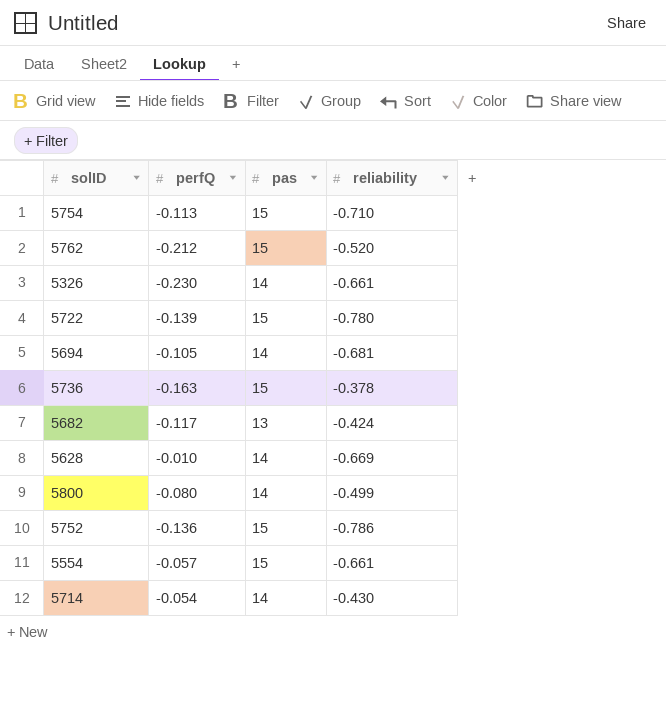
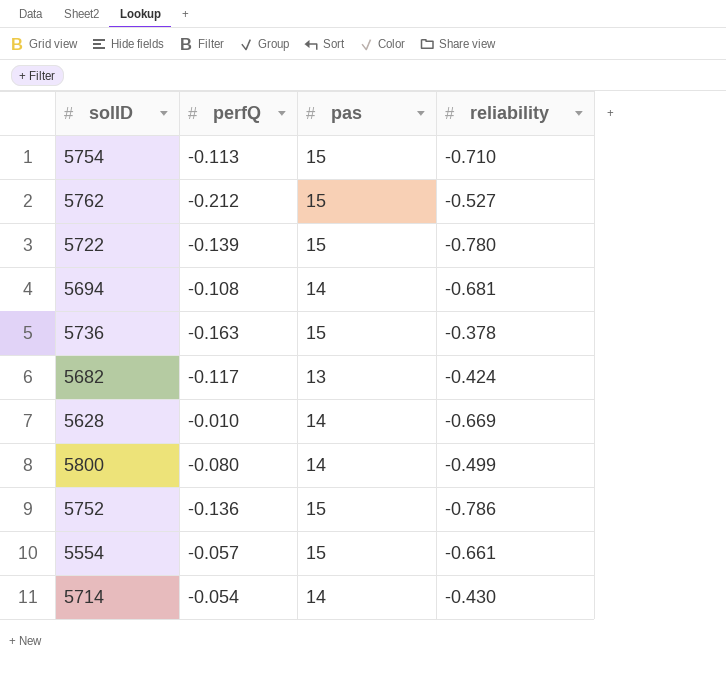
row 5326: -0.230 | 14 | -0.661 -> none
5762 | reliability: -0.520 -> -0.527
5694 | perfQ: -0.105 -> -0.108

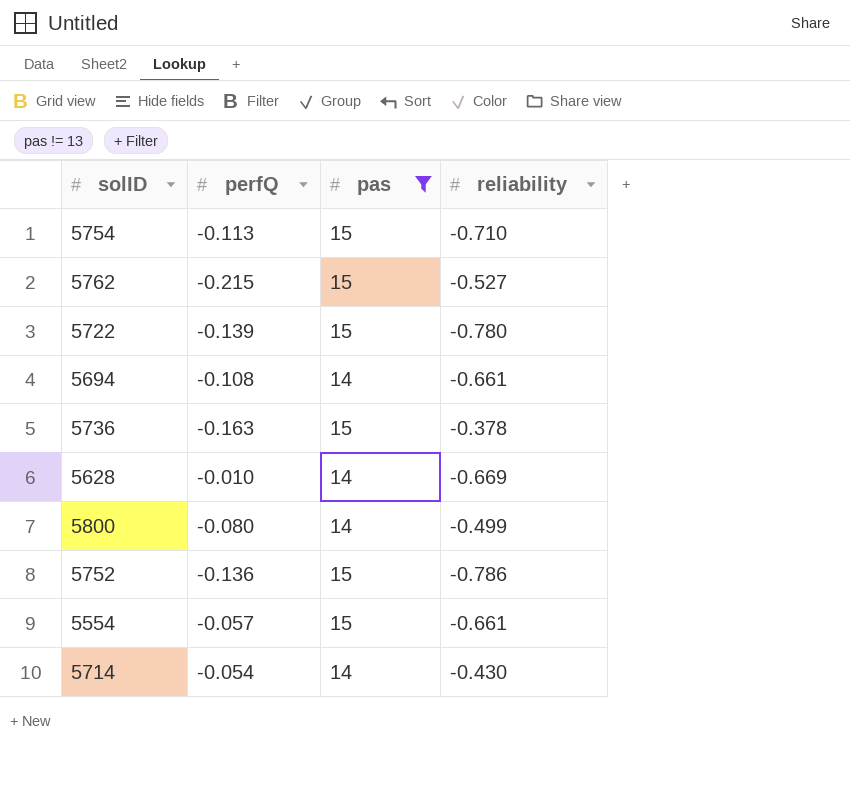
filter: none -> pas != 13
5762 | perfQ: -0.212 -> -0.215
5694 | reliability: -0.681 -> -0.661

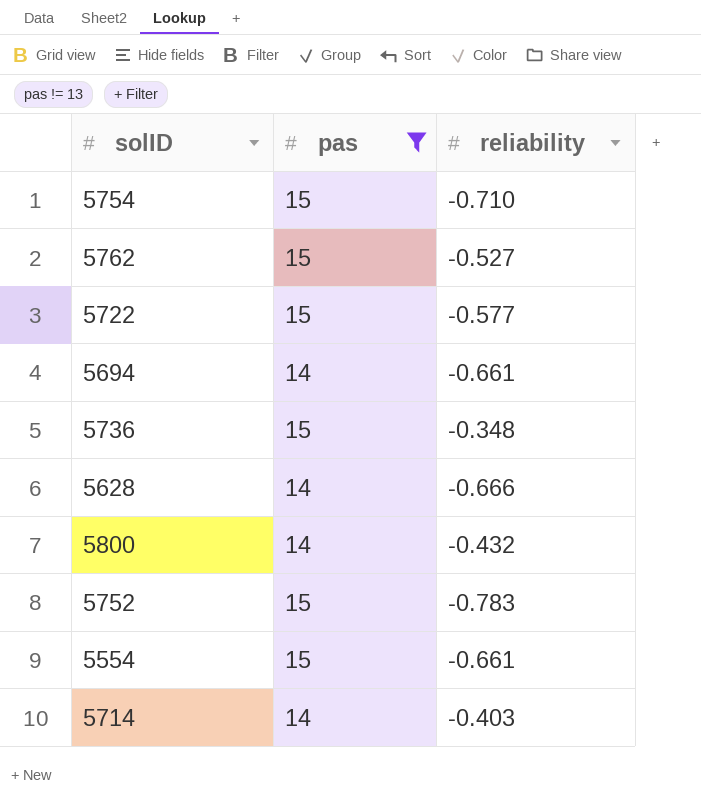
column perfQ | position: 2 -> none
5722 | reliability: -0.780 -> -0.577
5736 | reliability: -0.378 -> -0.348
5628 | reliability: -0.669 -> -0.666
5800 | reliability: -0.499 -> -0.432
5752 | reliability: -0.786 -> -0.783
5714 | reliability: -0.430 -> -0.403

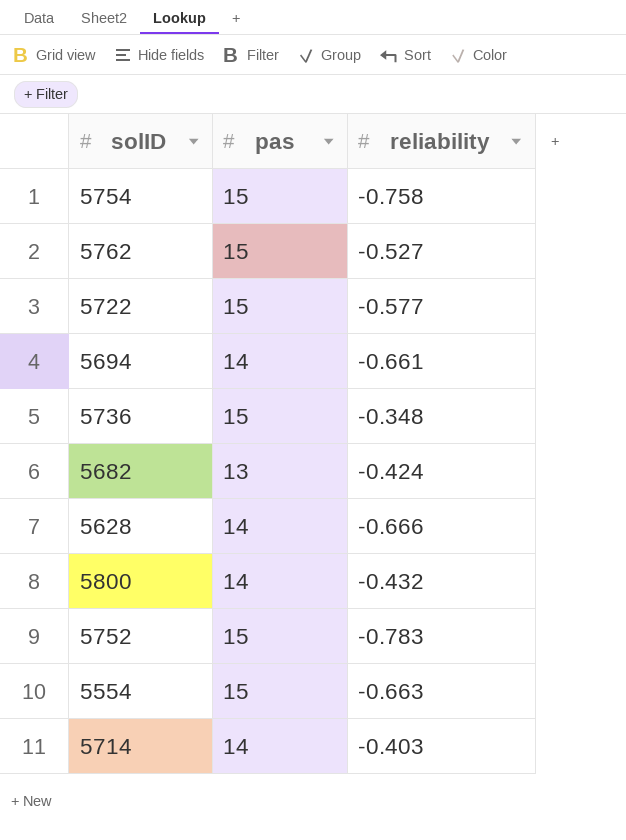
filter: pas != 13 -> none
5754 | reliability: -0.710 -> -0.758
5554 | reliability: -0.661 -> -0.663

